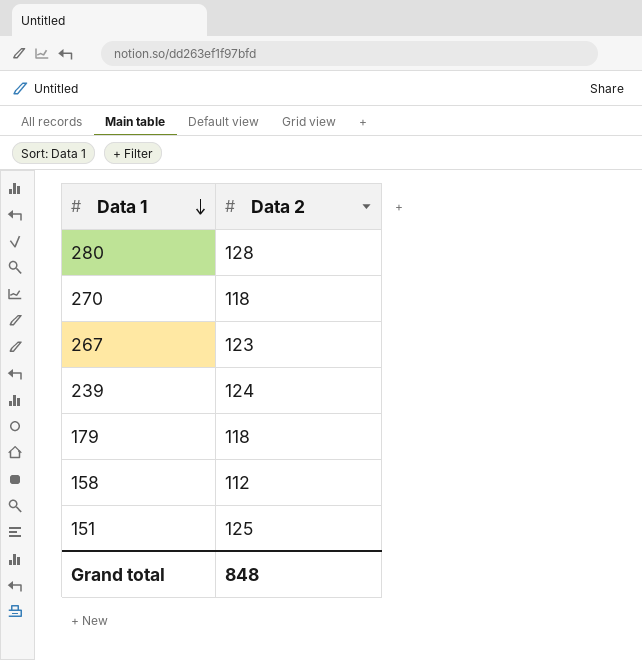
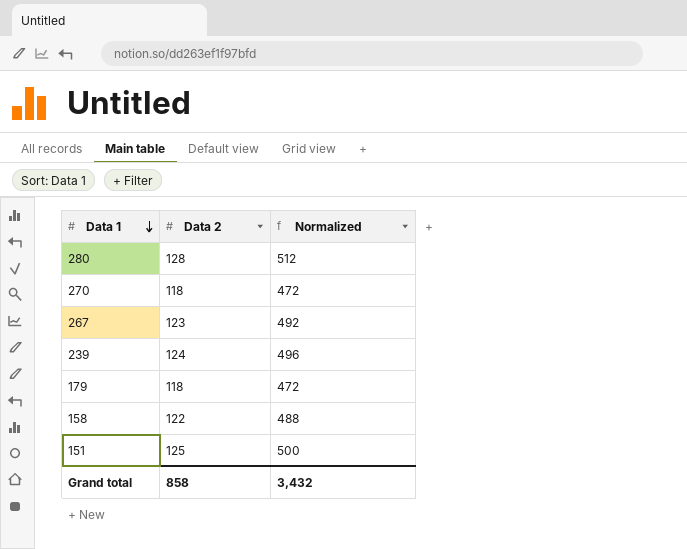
column Normalized | formula: none -> [Data 2] * 4
158 | Data 2: 112 -> 122
Grand total | Data 2: 848 -> 858

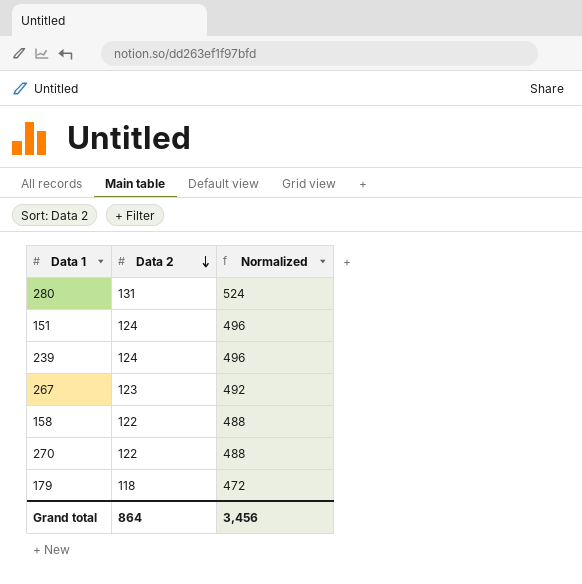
row order: Data 1 descending -> Data 2 descending
280 | Data 2: 128 -> 131
280 | Normalized: 512 -> 524
151 | Data 2: 125 -> 124
151 | Normalized: 500 -> 496
270 | Data 2: 118 -> 122
270 | Normalized: 472 -> 488
Grand total | Data 2: 858 -> 864
Grand total | Normalized: 3,432 -> 3,456

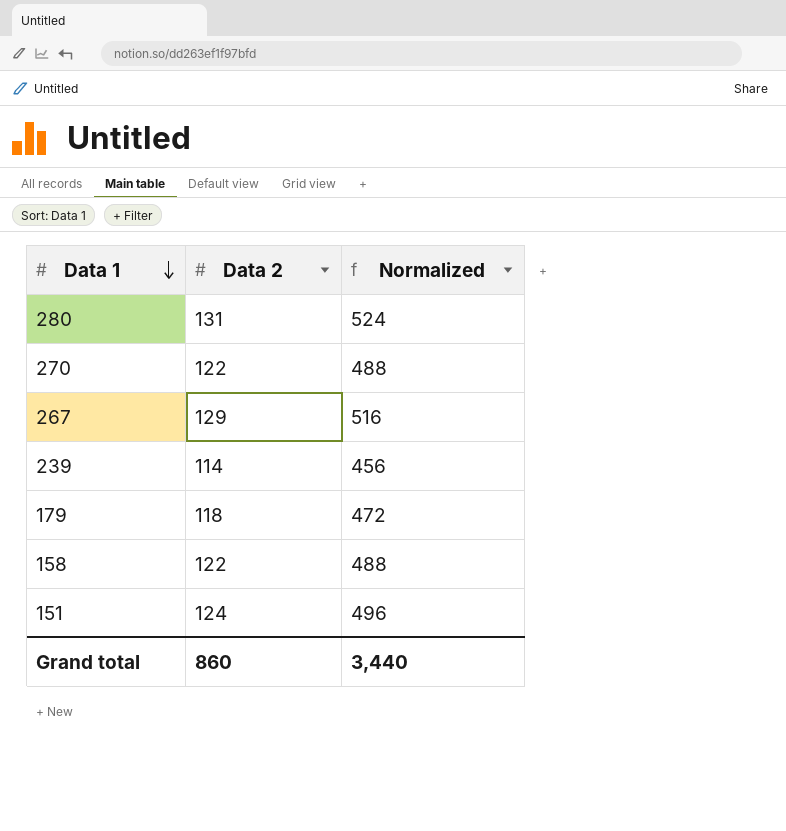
row order: Data 2 descending -> Data 1 descending
267 | Data 2: 123 -> 129
267 | Normalized: 492 -> 516
239 | Data 2: 124 -> 114
239 | Normalized: 496 -> 456
Grand total | Data 2: 864 -> 860
Grand total | Normalized: 3,456 -> 3,440

